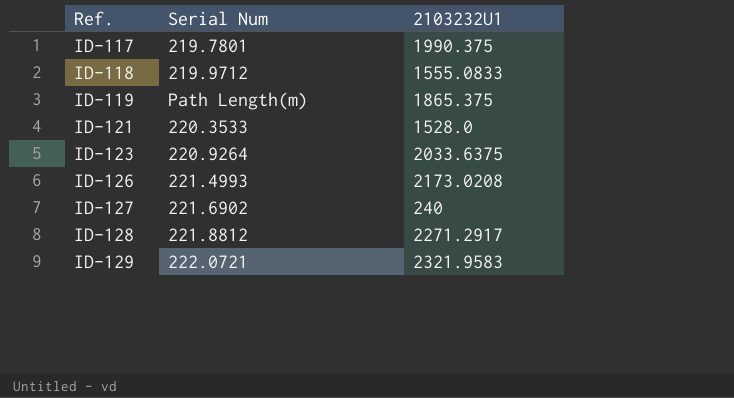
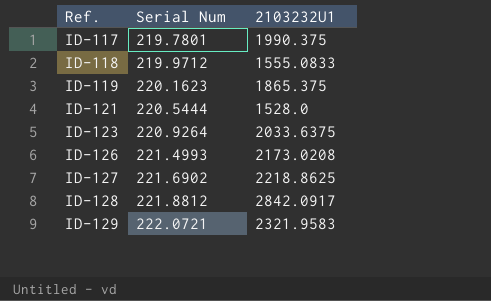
ID-119 | Serial Num: Path Length(m) -> 220.1623
ID-121 | Serial Num: 220.3533 -> 220.5444
ID-127 | 2103232U1: 240 -> 2218.8625
ID-128 | 2103232U1: 2271.2917 -> 2842.0917

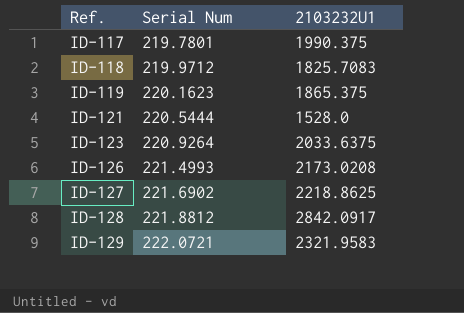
ID-118 | 2103232U1: 1555.0833 -> 1825.7083

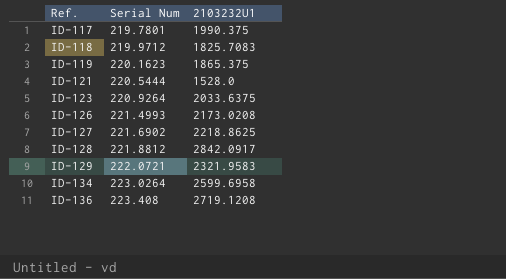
row ID-134: none -> 223.0264 | 2599.6958
row ID-136: none -> 223.408 | 2719.1208

